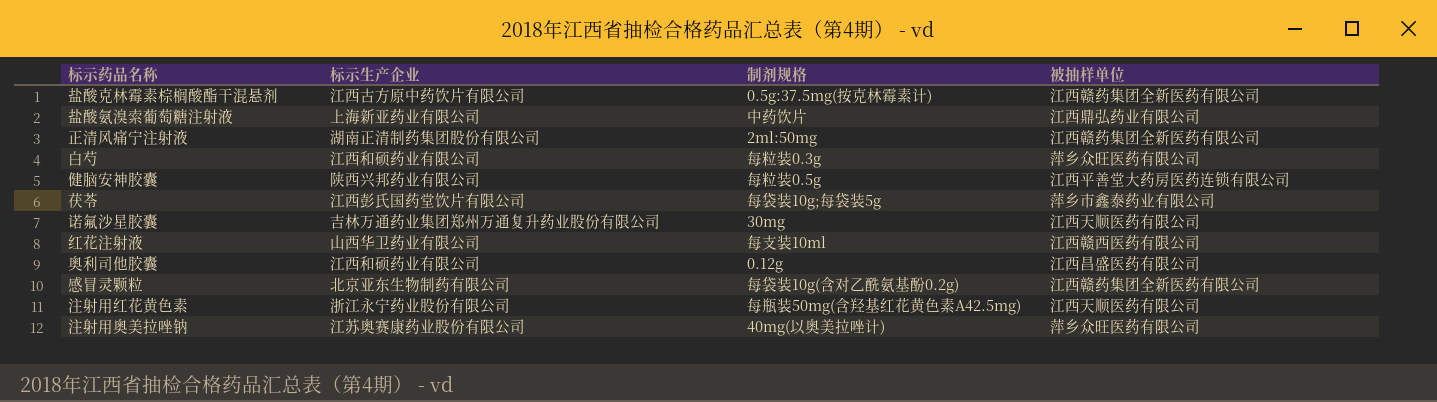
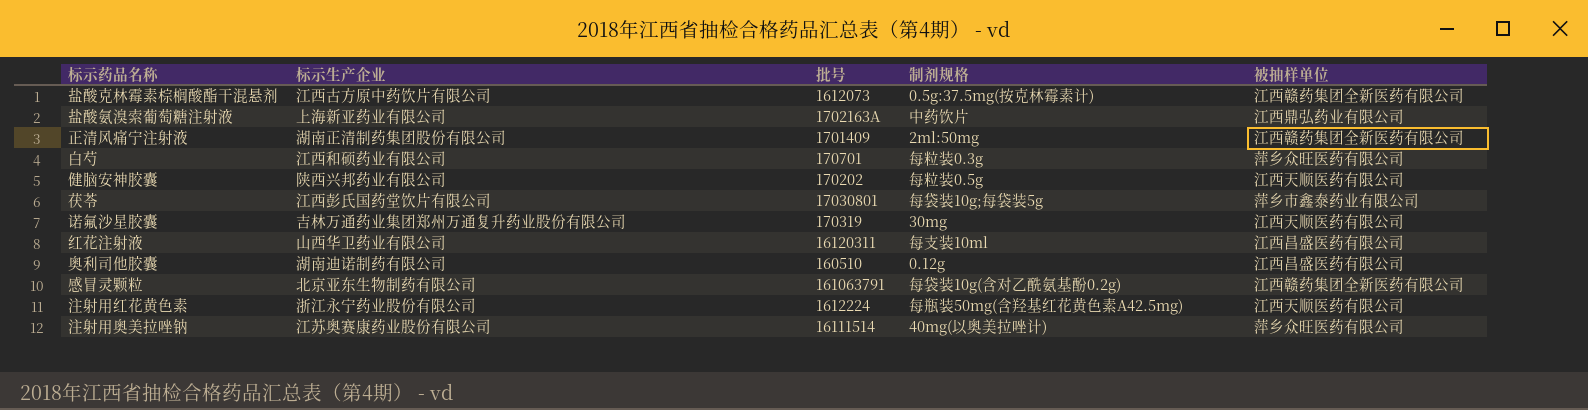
column 批号 | position: none -> 3
健脑安神胶囊 | 被抽样单位: 江西平善堂大药房医药连锁有限公司 -> 江西天顺医药有限公司
红花注射液 | 被抽样单位: 江西赣西医药有限公司 -> 江西昌盛医药有限公司
奥利司他胶囊 | 标示生产企业: 江西和硕药业有限公司 -> 湖南迪诺制药有限公司

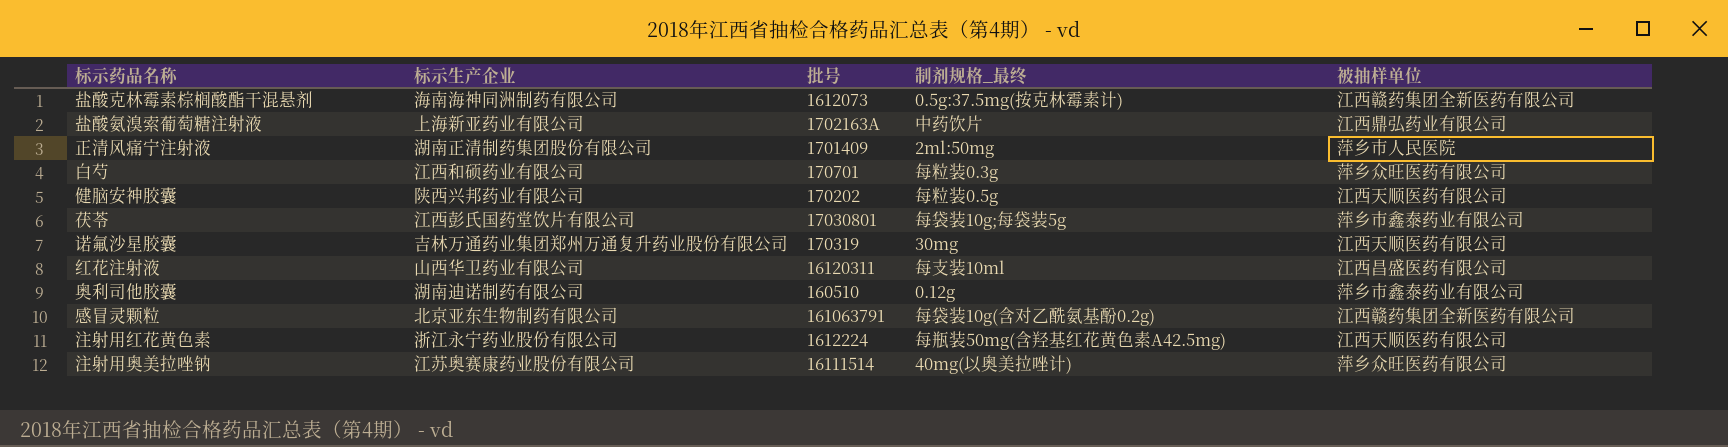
column name: 制剂规格 -> 制剂规格_最终
盐酸克林霉素棕榈酸酯干混悬剂 | 标示生产企业: 江西古方原中药饮片有限公司 -> 海南海神同洲制药有限公司
正清风痛宁注射液 | 被抽样单位: 江西赣药集团全新医药有限公司 -> 萍乡市人民医院
奥利司他胶囊 | 被抽样单位: 江西昌盛医药有限公司 -> 萍乡市鑫泰药业有限公司

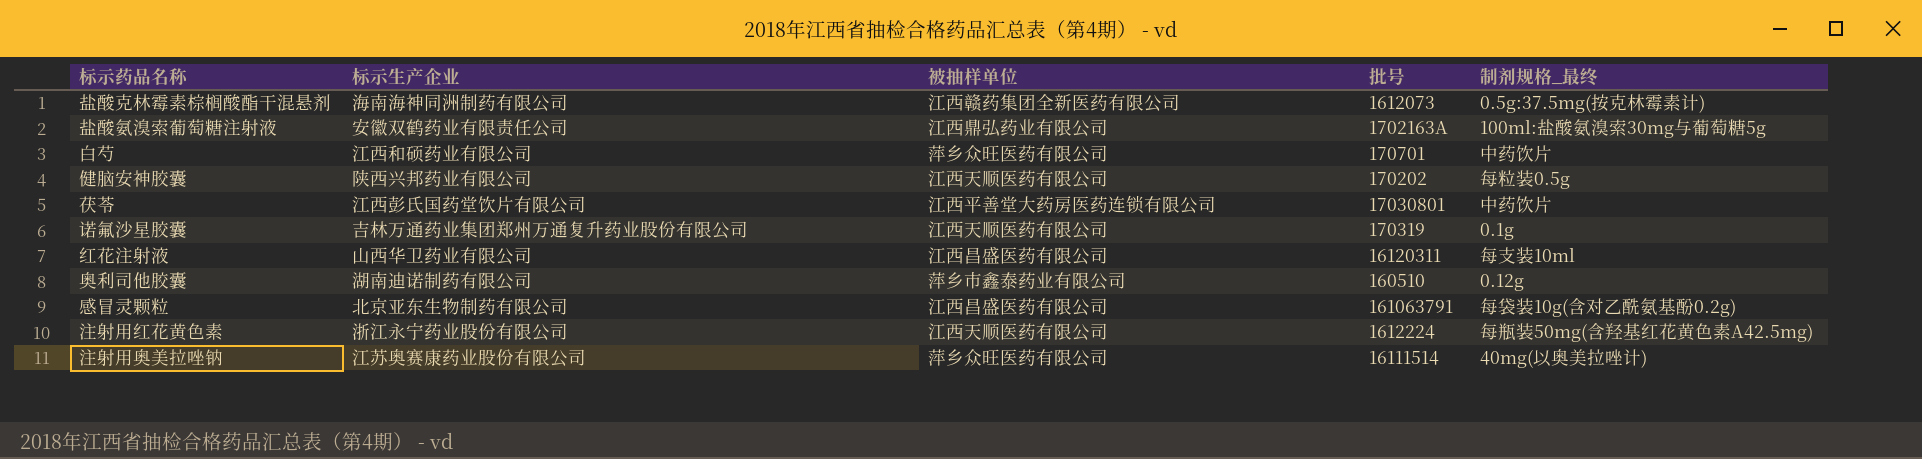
column 被抽样单位 | position: 5 -> 3
row 正清风痛宁注射液: 湖南正清制药集团股份有限公司 | 1701409 | 2ml:50mg | 萍乡市人民医院 -> none
盐酸氨溴索葡萄糖注射液 | 标示生产企业: 上海新亚药业有限公司 -> 安徽双鹤药业有限责任公司
盐酸氨溴索葡萄糖注射液 | 制剂规格_最终: 中药饮片 -> 100ml:盐酸氨溴索30mg与葡萄糖5g
白芍 | 制剂规格_最终: 每粒装0.3g -> 中药饮片
茯苓 | 被抽样单位: 萍乡市鑫泰药业有限公司 -> 江西平善堂大药房医药连锁有限公司
茯苓 | 制剂规格_最终: 每袋装10g;每袋装5g -> 中药饮片
诺氟沙星胶囊 | 制剂规格_最终: 30mg -> 0.1g
感冒灵颗粒 | 被抽样单位: 江西赣药集团全新医药有限公司 -> 江西昌盛医药有限公司

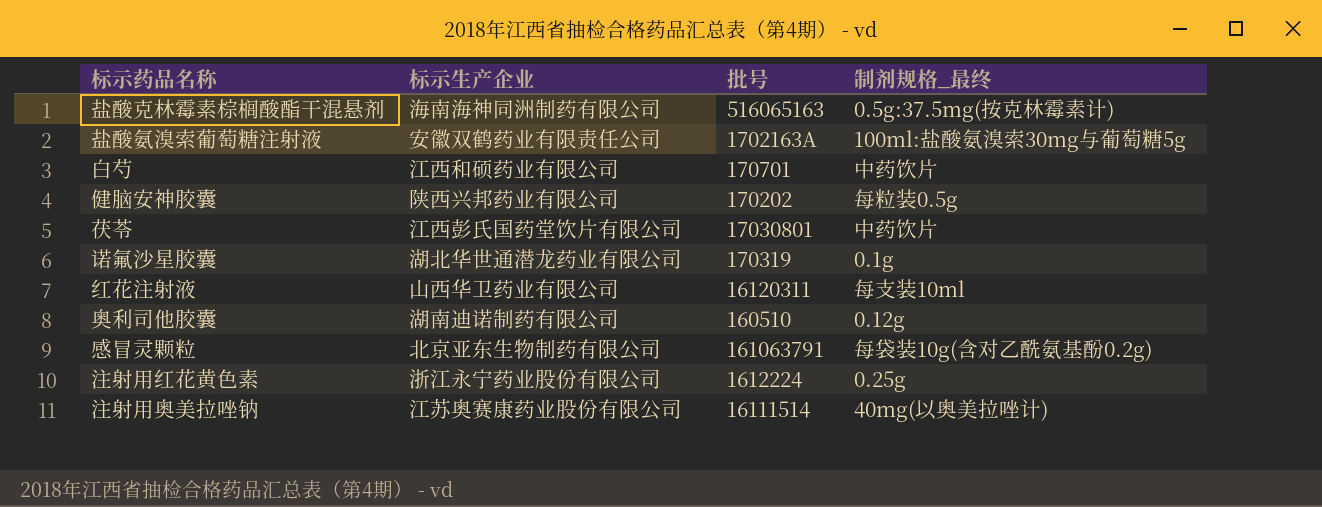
column 被抽样单位 | position: 3 -> none
盐酸克林霉素棕榈酸酯干混悬剂 | 批号: 1612073 -> 516065163
诺氟沙星胶囊 | 标示生产企业: 吉林万通药业集团郑州万通复升药业股份有限公司 -> 湖北华世通潜龙药业有限公司
注射用红花黄色素 | 制剂规格_最终: 每瓶装50mg(含羟基红花黄色素A42.5mg) -> 0.25g

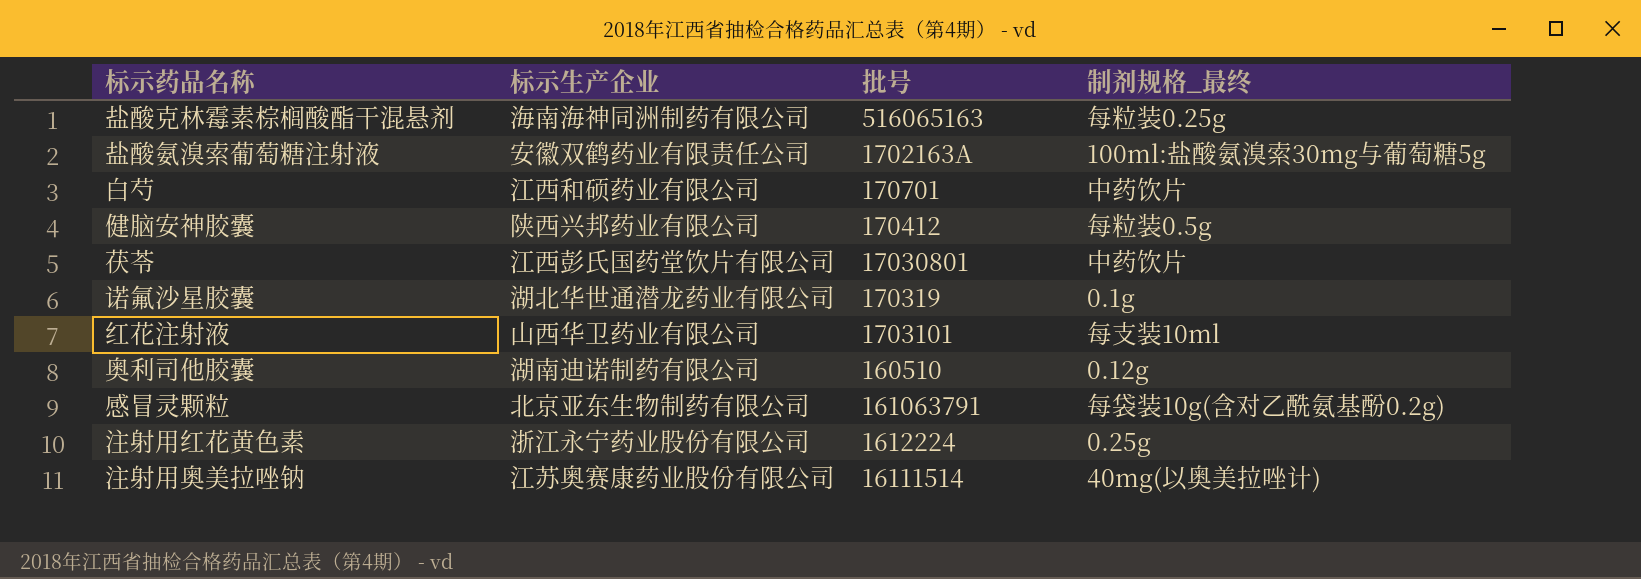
盐酸克林霉素棕榈酸酯干混悬剂 | 制剂规格_最终: 0.5g:37.5mg(按克林霉素计) -> 每粒装0.25g
健脑安神胶囊 | 批号: 170202 -> 170412
红花注射液 | 批号: 16120311 -> 1703101

